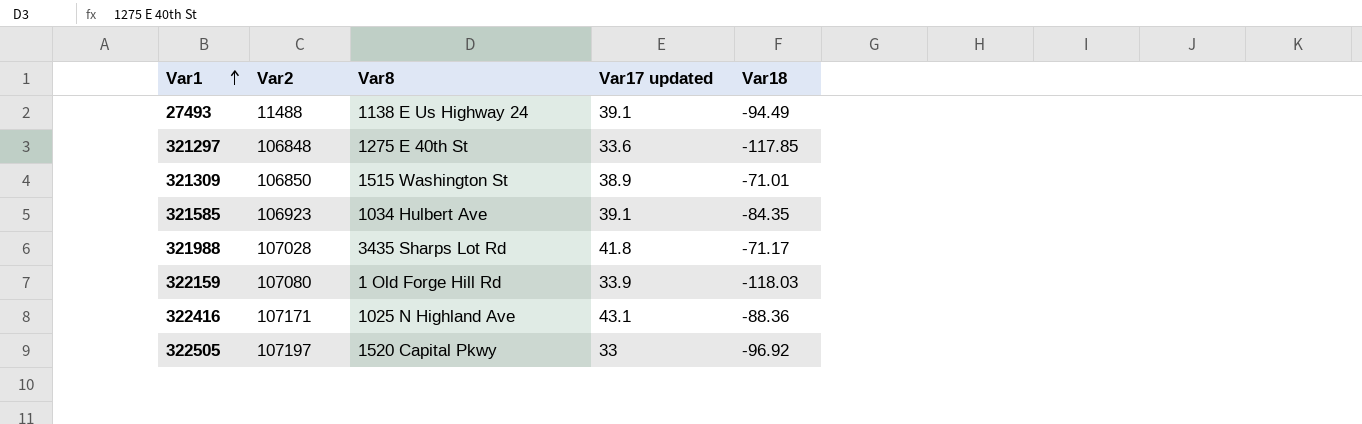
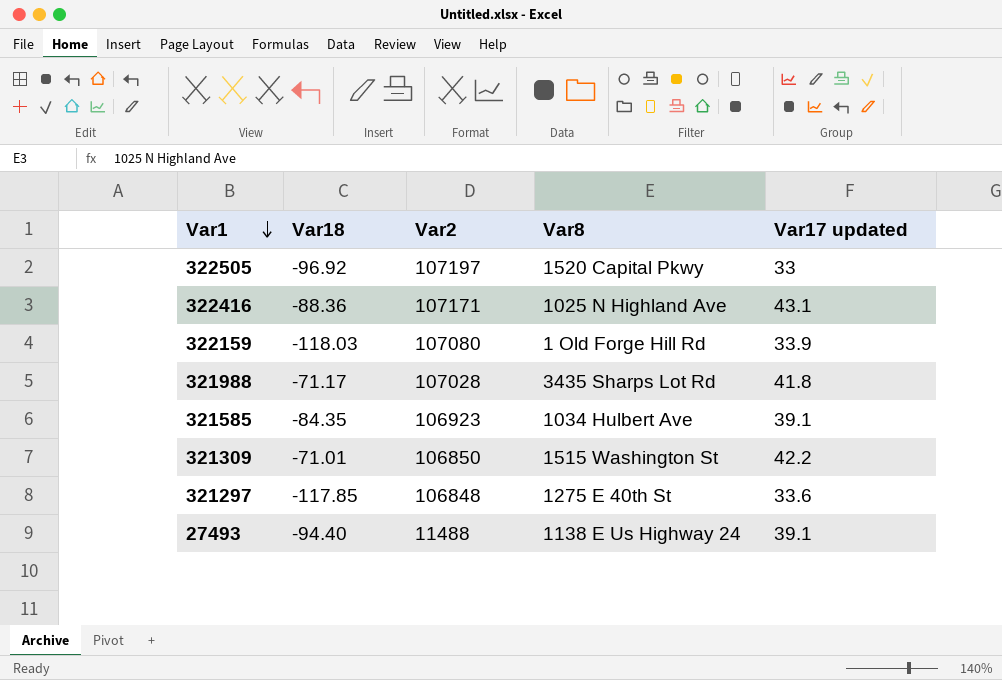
row order: Var1 ascending -> Var1 descending
column Var18 | position: 5 -> 2
321309 | Var17 updated: 38.9 -> 42.2
27493 | Var18: -94.49 -> -94.40

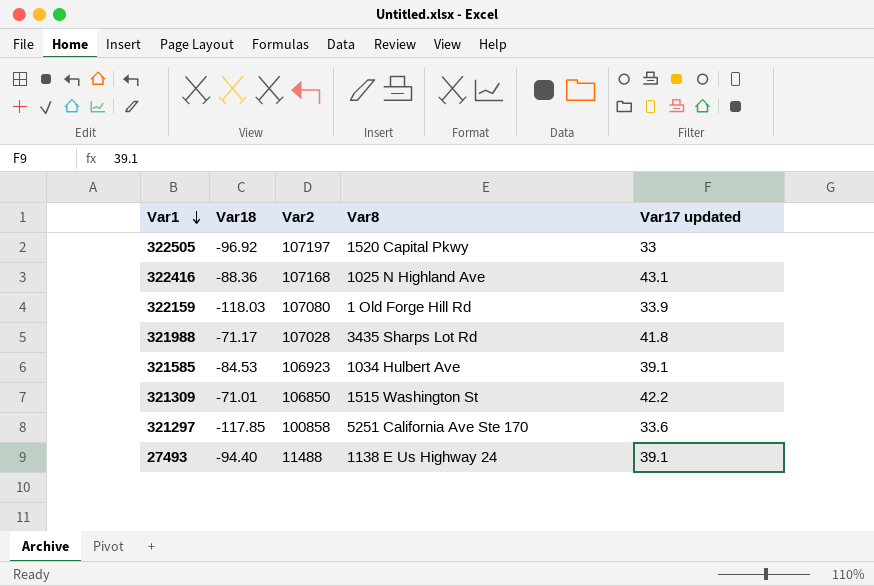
322416 | Var2: 107171 -> 107168
321585 | Var18: -84.35 -> -84.53
321297 | Var2: 106848 -> 100858
321297 | Var8: 1275 E 40th St -> 5251 California Ave Ste 170

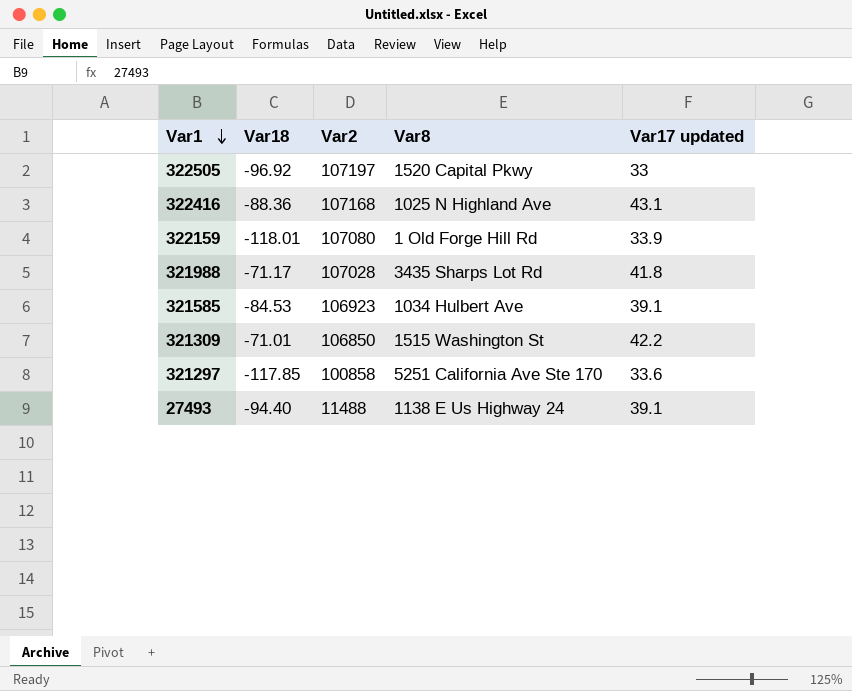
322159 | Var18: -118.03 -> -118.01

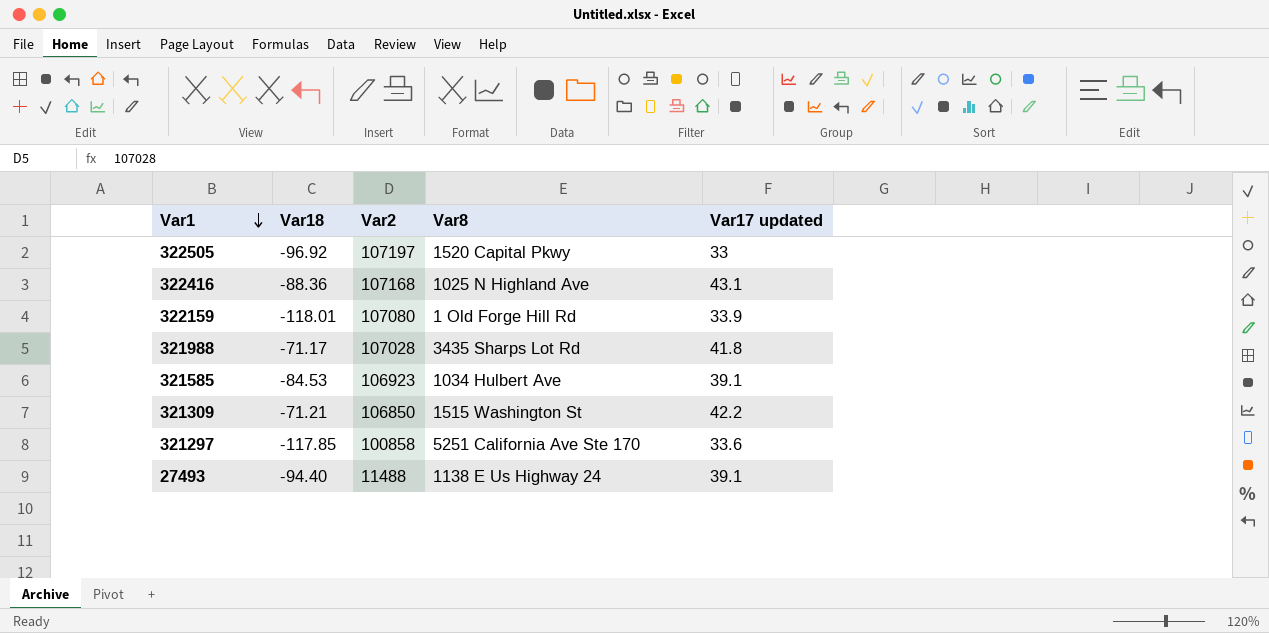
321309 | Var18: -71.01 -> -71.21

